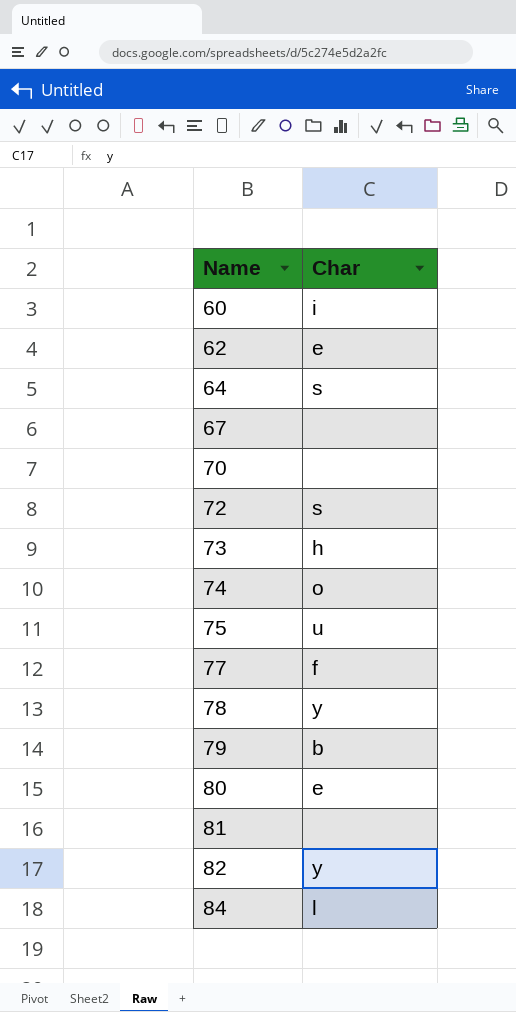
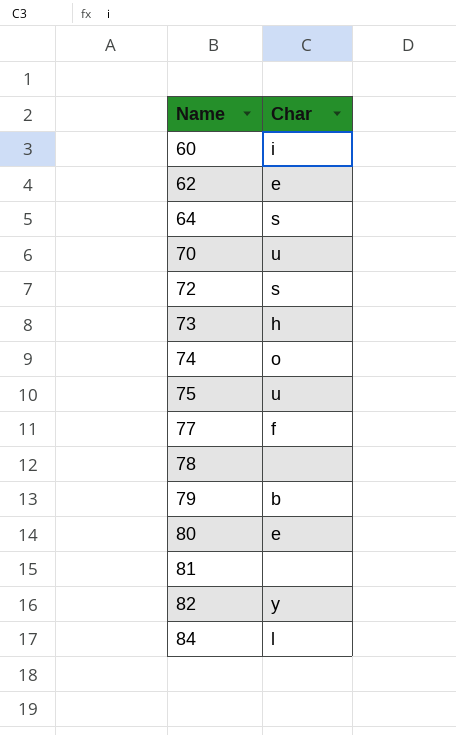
row 67: none -> none
70 | Char: none -> u
78 | Char: y -> none

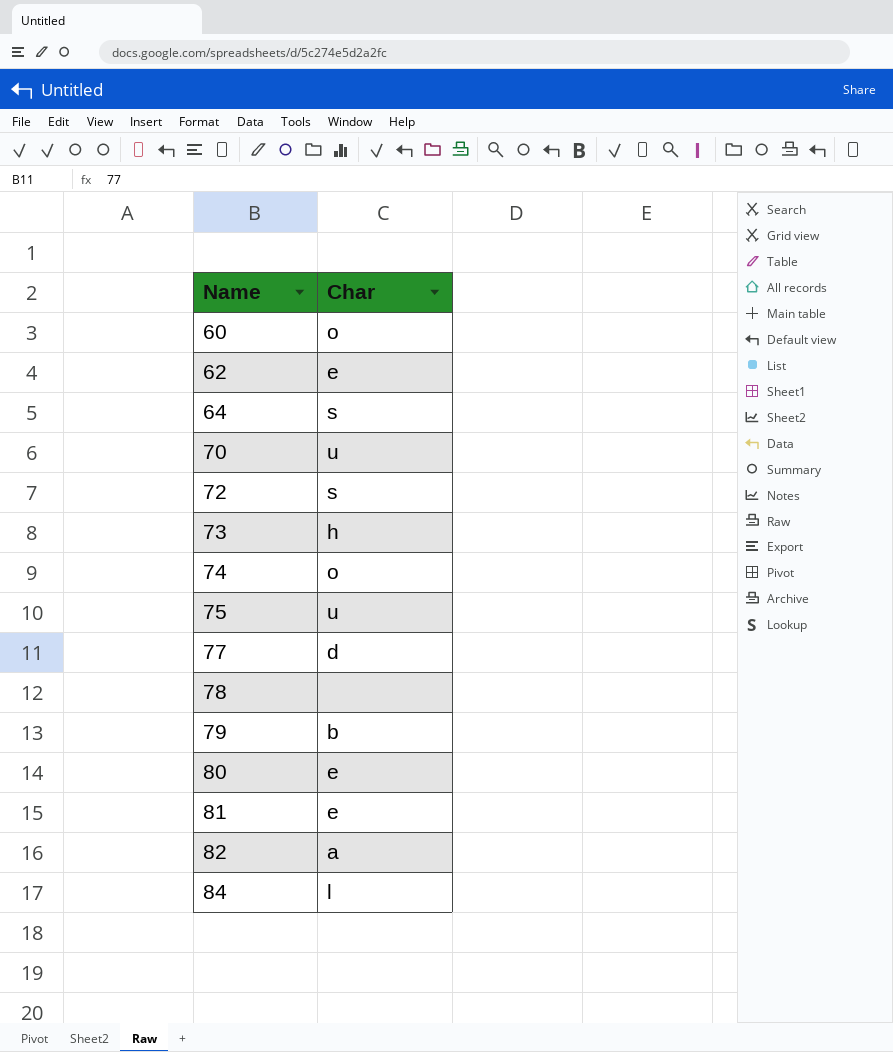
60 | Char: i -> o
77 | Char: f -> d
81 | Char: none -> e
82 | Char: y -> a

